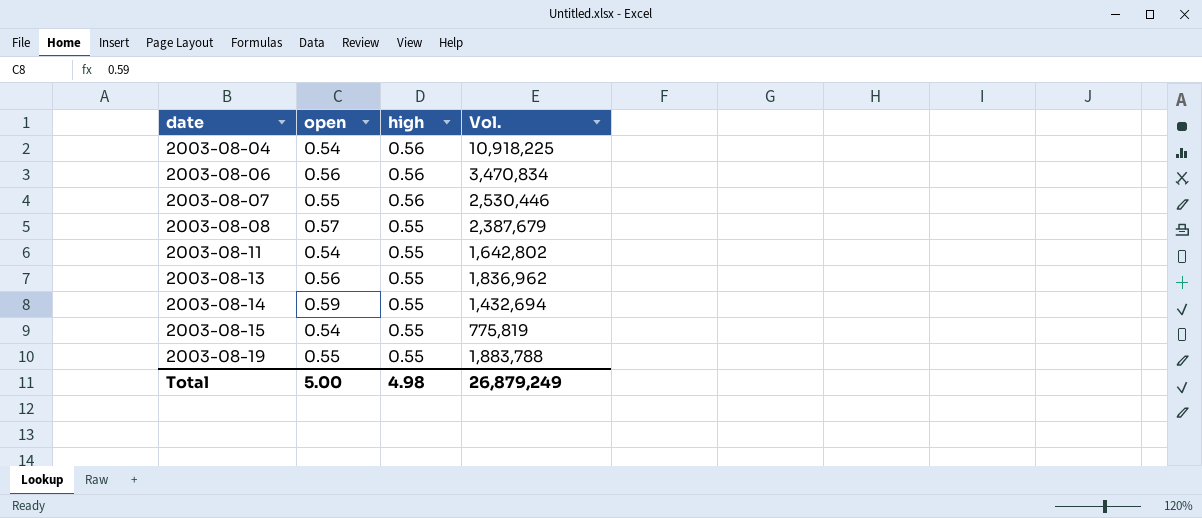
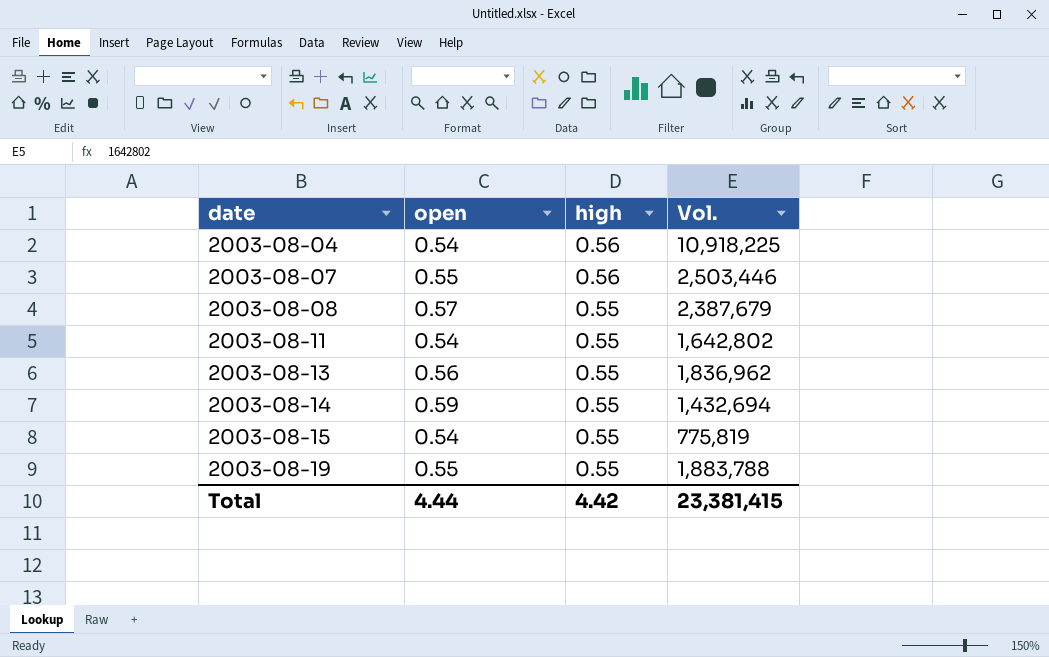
row 2003-08-06: 0.56 | 0.56 | 3,470,834 -> none
2003-08-07 | Vol.: 2,530,446 -> 2,503,446
Total | open: 5.00 -> 4.44
Total | high: 4.98 -> 4.42
Total | Vol.: 26,879,249 -> 23,381,415

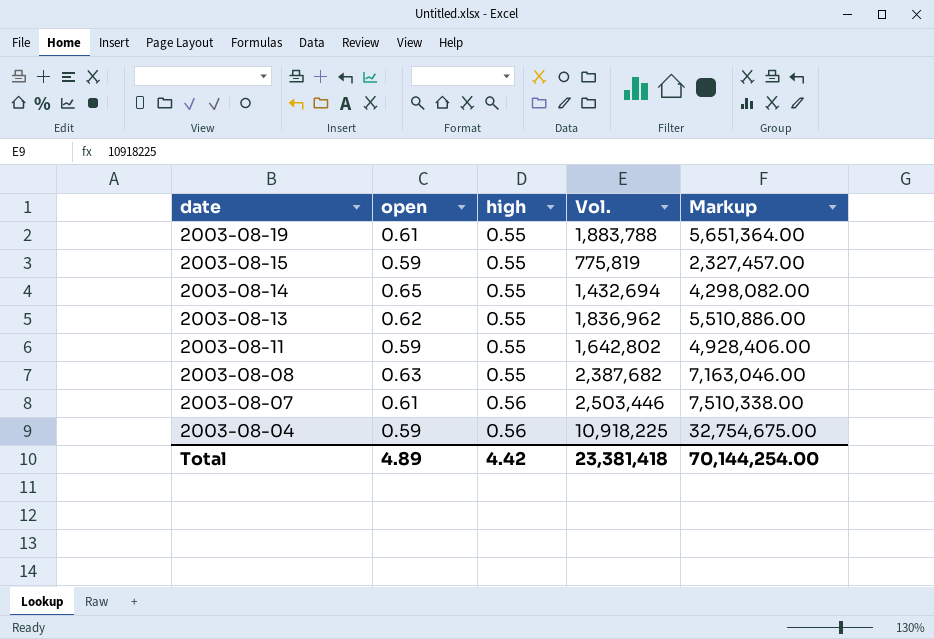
row order: date ascending -> date descending
column Markup | formula: none -> [Vol.] * 3
2003-08-19 | open: 0.55 -> 0.61
2003-08-15 | open: 0.54 -> 0.59
2003-08-14 | open: 0.59 -> 0.65
2003-08-13 | open: 0.56 -> 0.62
2003-08-11 | open: 0.54 -> 0.59
2003-08-08 | open: 0.57 -> 0.63
2003-08-08 | Vol.: 2,387,679 -> 2,387,682
2003-08-07 | open: 0.55 -> 0.61
2003-08-04 | open: 0.54 -> 0.59
Total | open: 4.44 -> 4.89
Total | Vol.: 23,381,415 -> 23,381,418

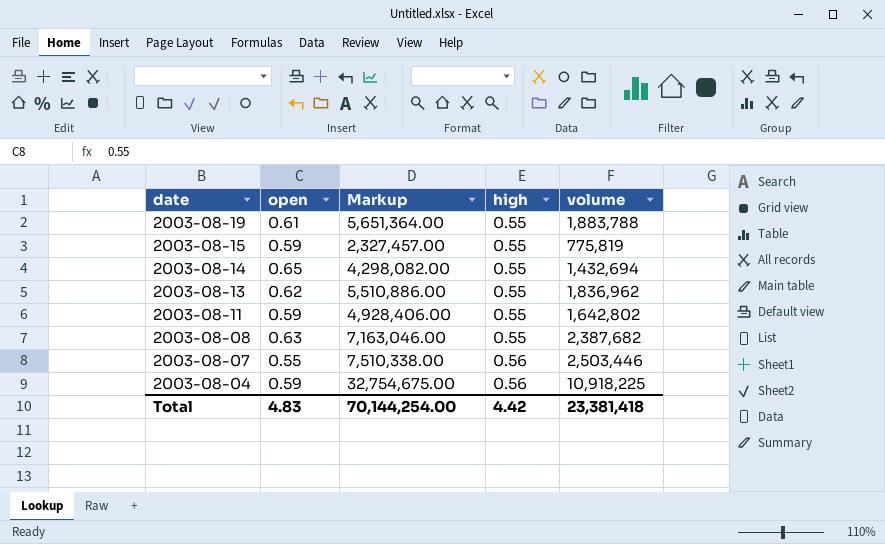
column Markup | position: 5 -> 3
column name: Vol. -> volume
2003-08-07 | open: 0.61 -> 0.55
Total | open: 4.89 -> 4.83

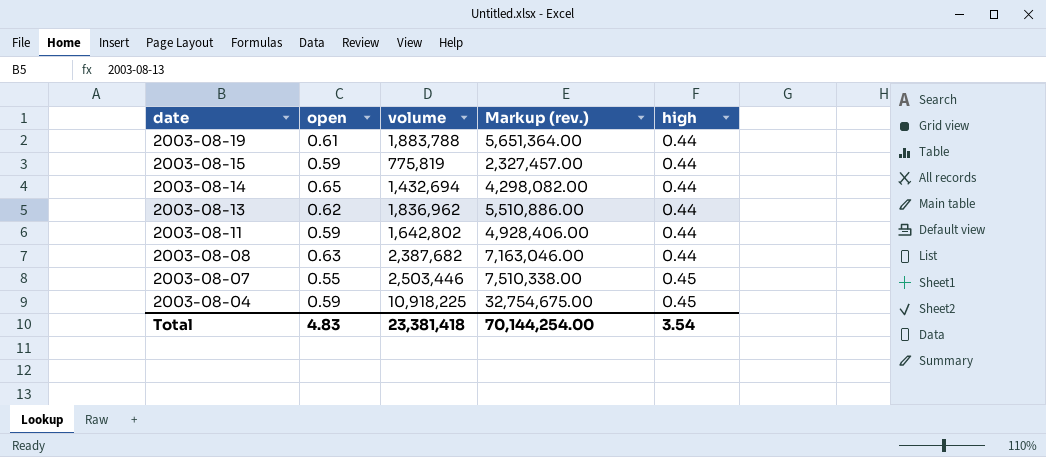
column volume | position: 5 -> 3
column name: Markup -> Markup (rev.)
2003-08-19 | high: 0.55 -> 0.44
2003-08-15 | high: 0.55 -> 0.44
2003-08-14 | high: 0.55 -> 0.44
2003-08-13 | high: 0.55 -> 0.44
2003-08-11 | high: 0.55 -> 0.44
2003-08-08 | high: 0.55 -> 0.44
2003-08-07 | high: 0.56 -> 0.45
2003-08-04 | high: 0.56 -> 0.45
Total | high: 4.42 -> 3.54

